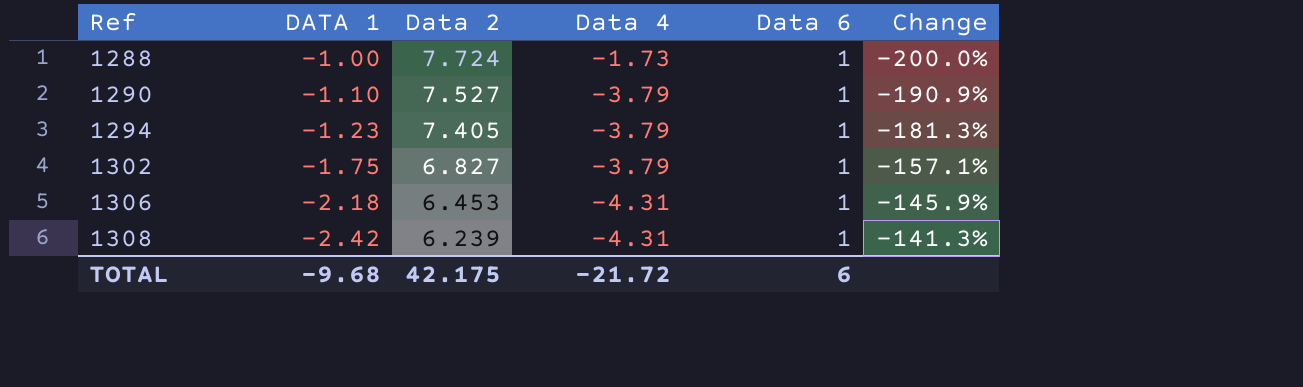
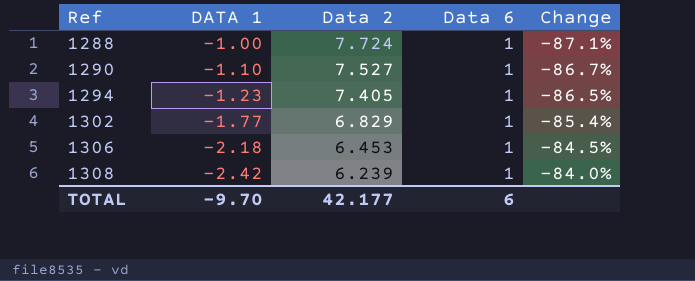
column Data 4 | position: 4 -> none
column Change | formula: ([Data 6] - [DATA 1]) / [DATA 1] -> ([Data 6] - [Data 2]) / [Data 2]
1302 | DATA 1: -1.75 -> -1.77
1302 | Data 2: 6.827 -> 6.829
TOTAL | DATA 1: -9.68 -> -9.70
TOTAL | Data 2: 42.175 -> 42.177

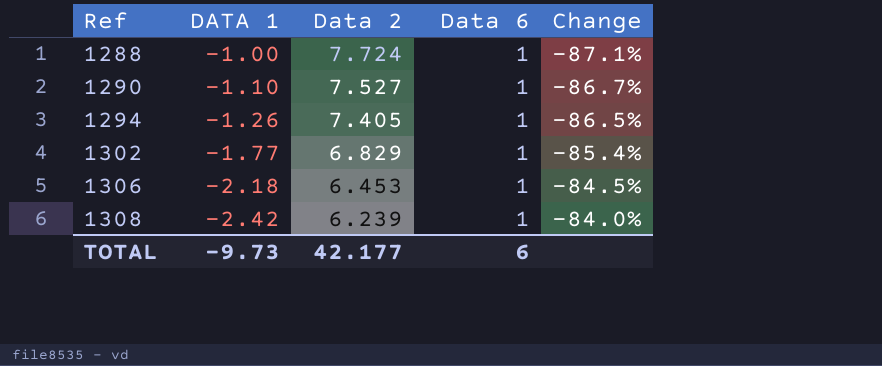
1294 | DATA 1: -1.23 -> -1.26
TOTAL | DATA 1: -9.70 -> -9.73

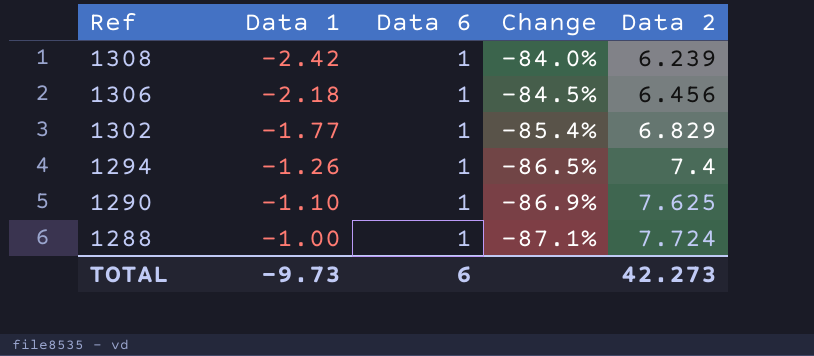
row order: Ref ascending -> Ref descending
column name: DATA 1 -> Data 1
column Data 2 | position: 3 -> 5
1306 | Data 2: 6.453 -> 6.456
1294 | Data 2: 7.405 -> 7.4
1290 | Change: -86.7% -> -86.9%
1290 | Data 2: 7.527 -> 7.625
TOTAL | Data 2: 42.177 -> 42.273

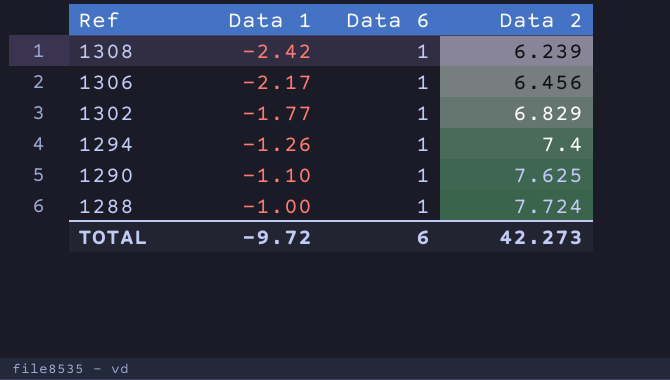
column Change | formula: ([Data 6] - [Data 2]) / [Data 2] -> none
1306 | Data 1: -2.18 -> -2.17
TOTAL | Data 1: -9.73 -> -9.72

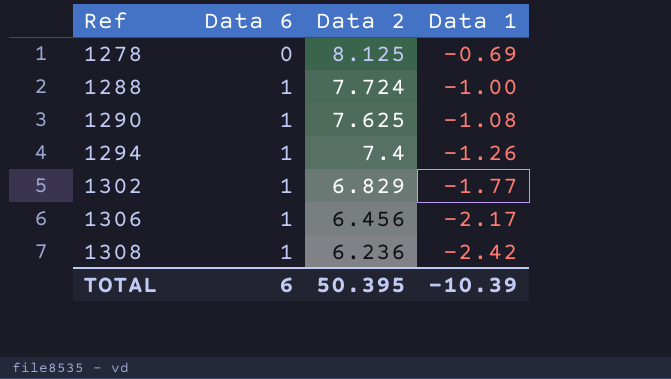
row order: Ref descending -> Ref ascending
column Data 1 | position: 2 -> 4
row 1278: none -> 0 | 8.125 | -0.69
1290 | Data 1: -1.10 -> -1.08
1308 | Data 2: 6.239 -> 6.236
TOTAL | Data 2: 42.273 -> 50.395
TOTAL | Data 1: -9.72 -> -10.39

